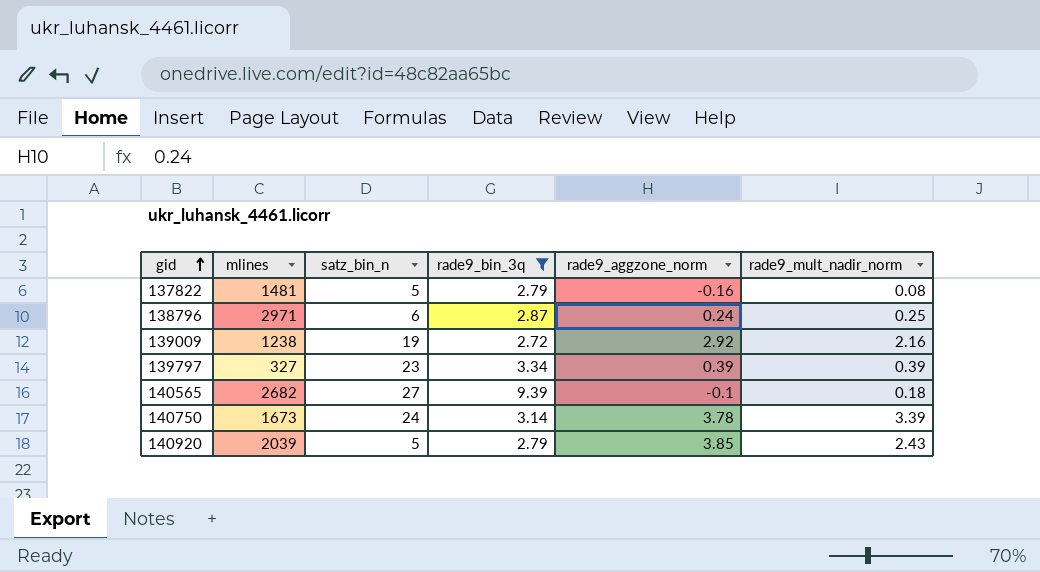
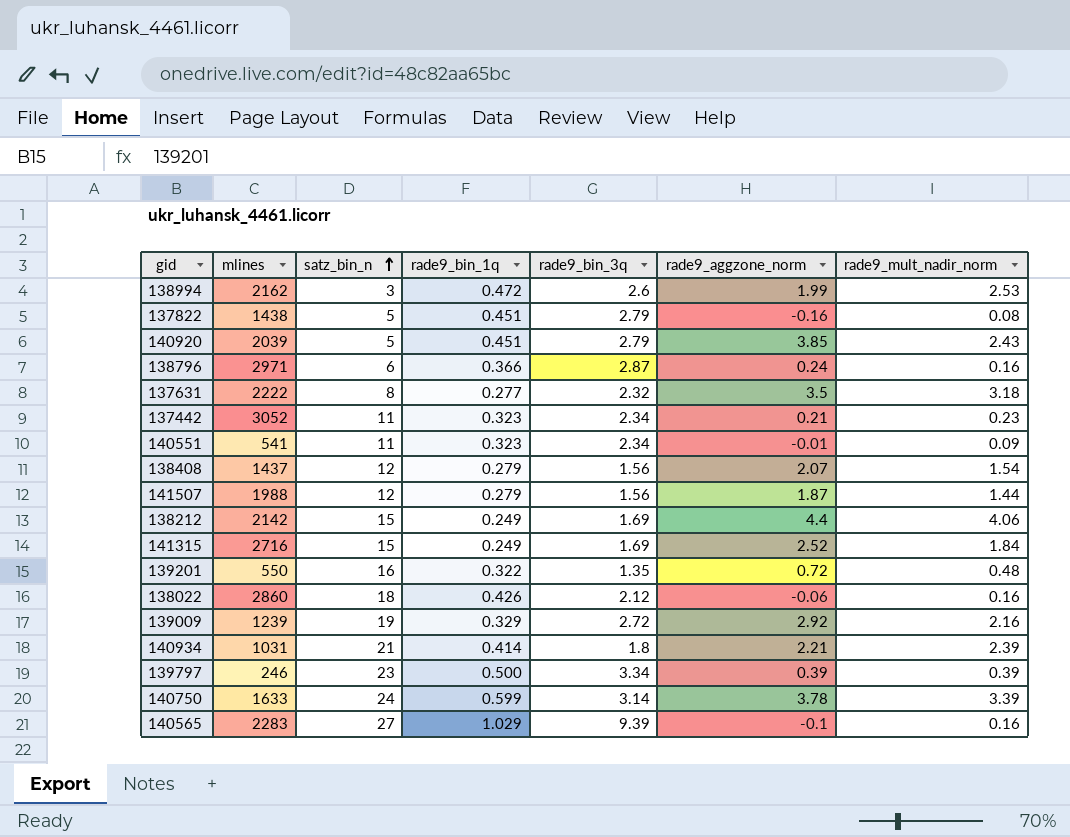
filter: rade9_bin_3q >= 2.72 -> none
row order: gid ascending -> satz_bin_n ascending
column rade9_bin_1q | position: none -> 4
137822 | mlines: 1481 -> 1438
138796 | rade9_mult_nadir_norm: 0.25 -> 0.16
139009 | mlines: 1238 -> 1239
139797 | mlines: 327 -> 246
140750 | mlines: 1673 -> 1633
140565 | mlines: 2682 -> 2283
140565 | rade9_mult_nadir_norm: 0.18 -> 0.16

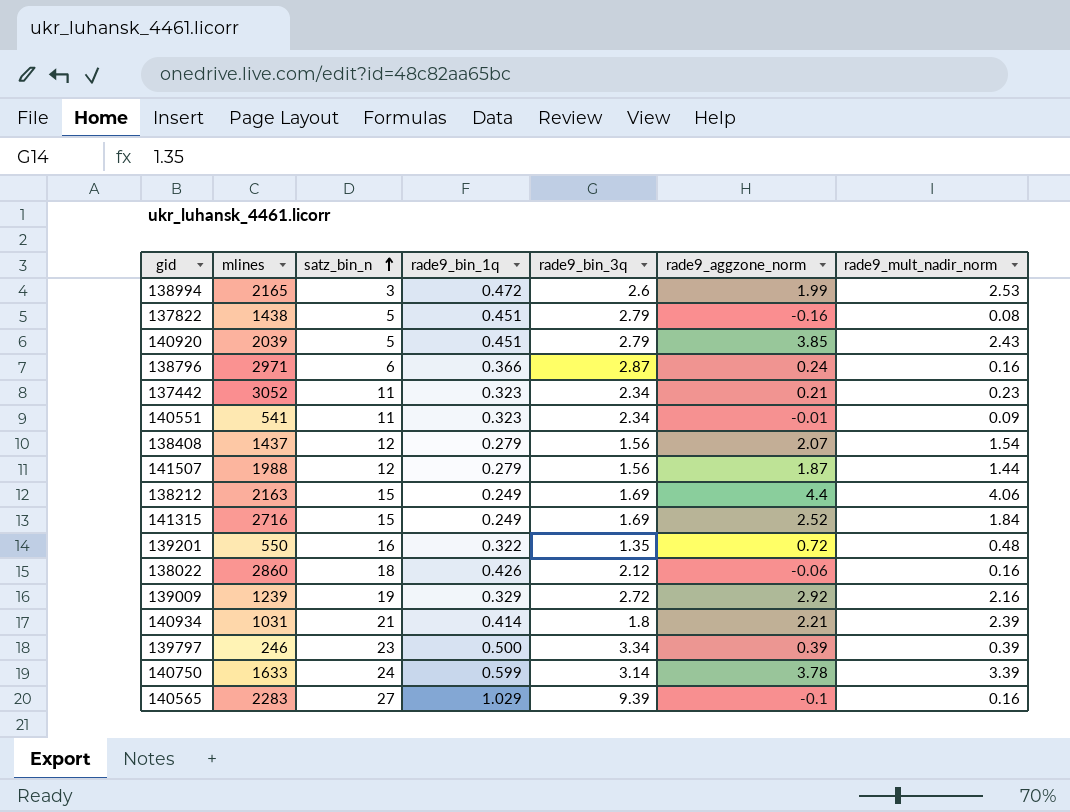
row 137631: 2222 | 8 | 0.277 | 2.32 | 3.5 | 3.18 -> none
138994 | mlines: 2162 -> 2165
138212 | mlines: 2142 -> 2163

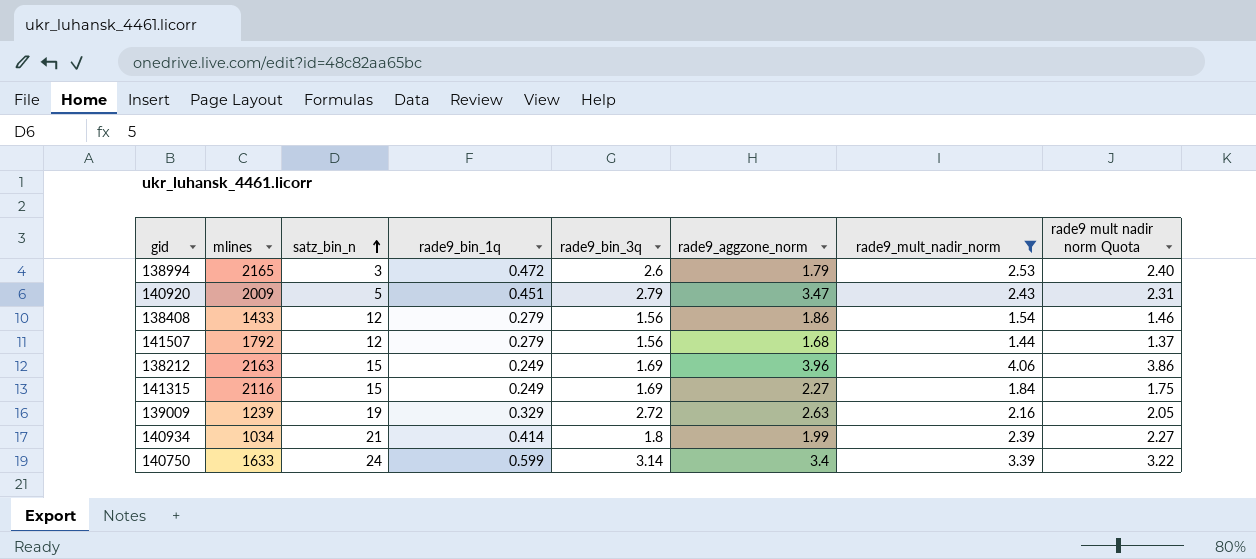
filter: none -> rade9_mult_nadir_norm >= 1.44
column rade9 mult nadir norm Quota | formula: none -> [rade9_mult_nadir_norm] * 0.95
138994 | rade9_aggzone_norm: 1.99 -> 1.79
140920 | mlines: 2039 -> 2009
140920 | rade9_aggzone_norm: 3.85 -> 3.47
138408 | mlines: 1437 -> 1433
138408 | rade9_aggzone_norm: 2.07 -> 1.86
141507 | mlines: 1988 -> 1792
141507 | rade9_aggzone_norm: 1.87 -> 1.68
138212 | rade9_aggzone_norm: 4.4 -> 3.96
141315 | mlines: 2716 -> 2116
141315 | rade9_aggzone_norm: 2.52 -> 2.27
139009 | rade9_aggzone_norm: 2.92 -> 2.63
140934 | mlines: 1031 -> 1034
140934 | rade9_aggzone_norm: 2.21 -> 1.99
140750 | rade9_aggzone_norm: 3.78 -> 3.4

